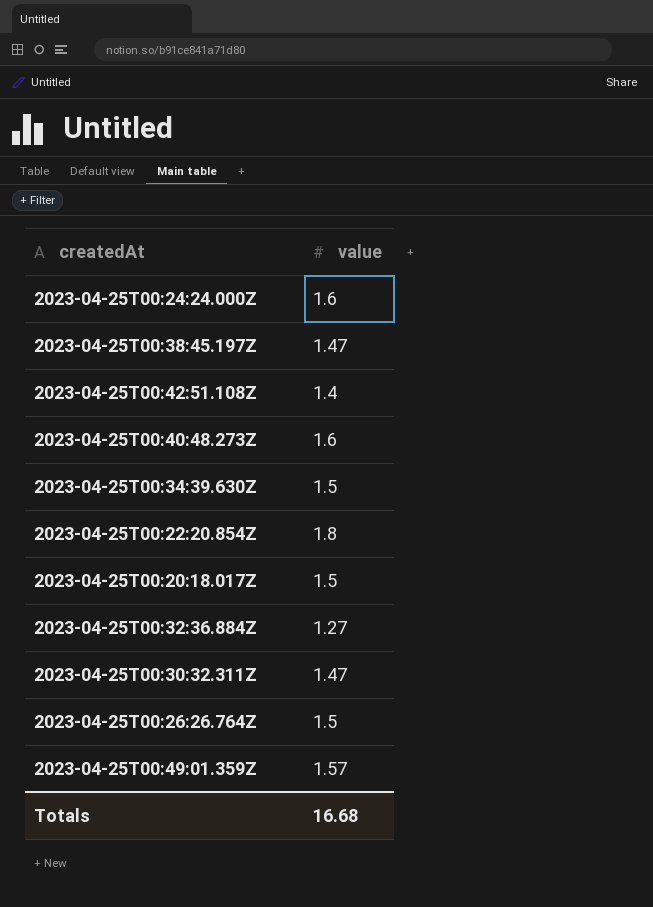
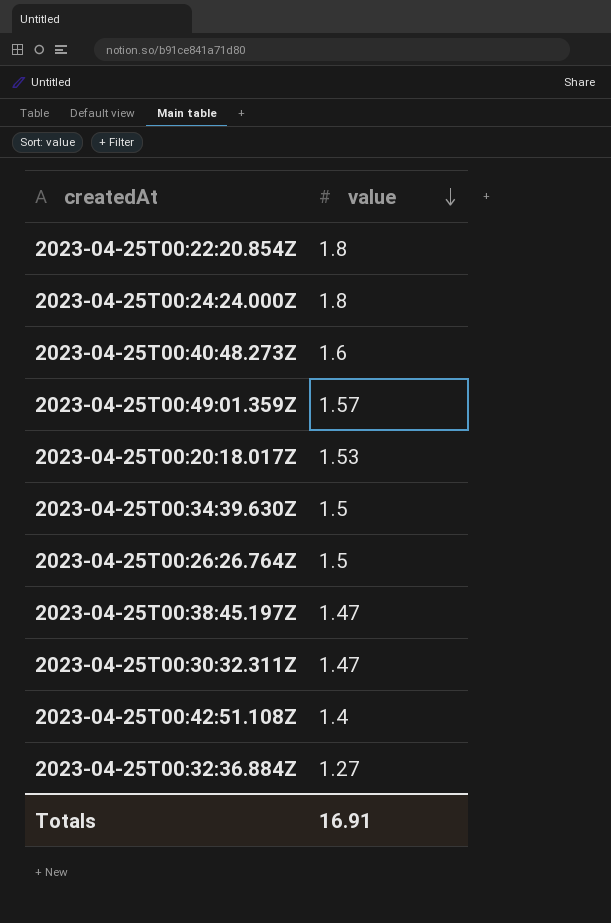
row order: none -> value descending
2023-04-25T00:24:24.000Z | value: 1.6 -> 1.8
2023-04-25T00:20:18.017Z | value: 1.5 -> 1.53
Totals | value: 16.68 -> 16.91

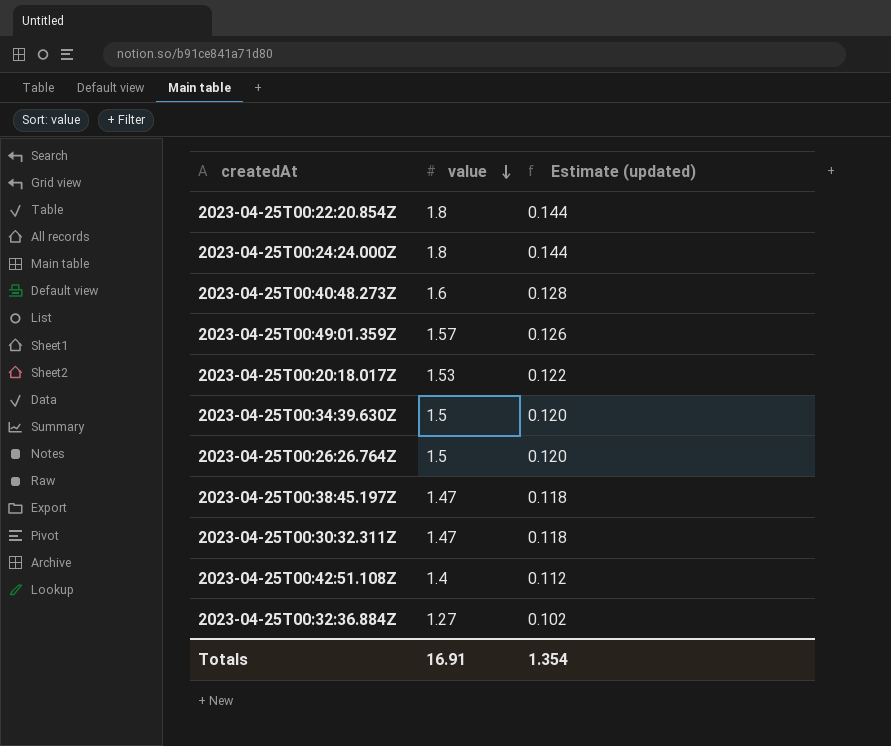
column Estimate (updated) | formula: none -> [value] * 0.08

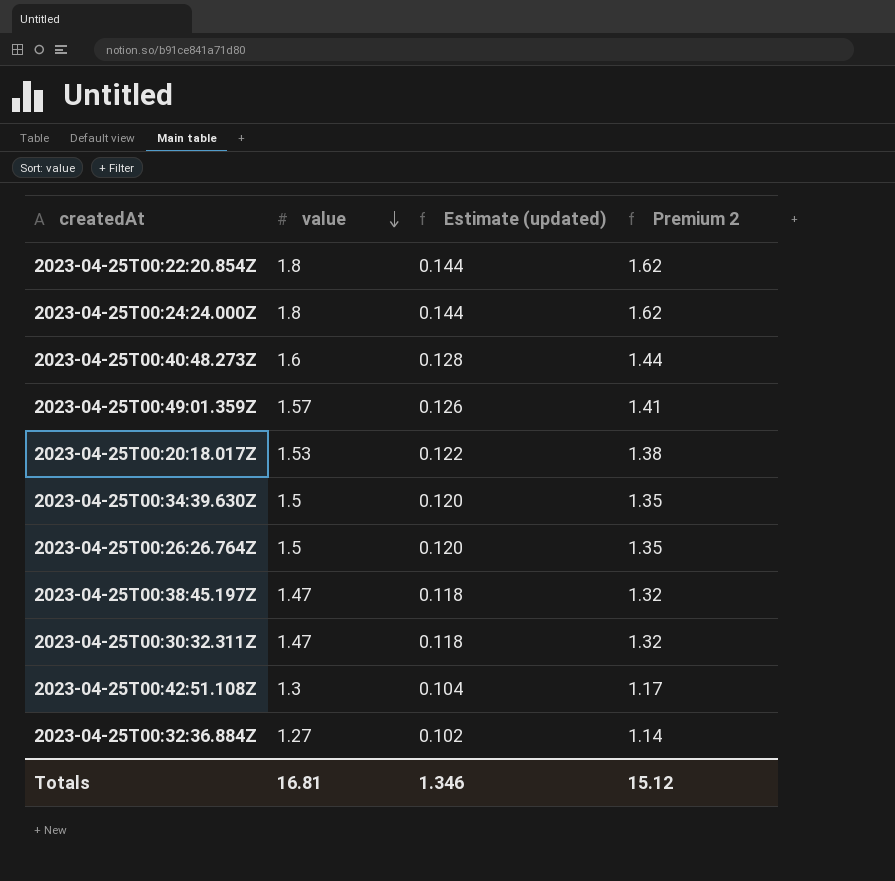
column Premium 2 | formula: none -> [value] * 0.9
2023-04-25T00:42:51.108Z | value: 1.4 -> 1.3
2023-04-25T00:42:51.108Z | Estimate (updated): 0.112 -> 0.104
Totals | value: 16.91 -> 16.81
Totals | Estimate (updated): 1.354 -> 1.346

